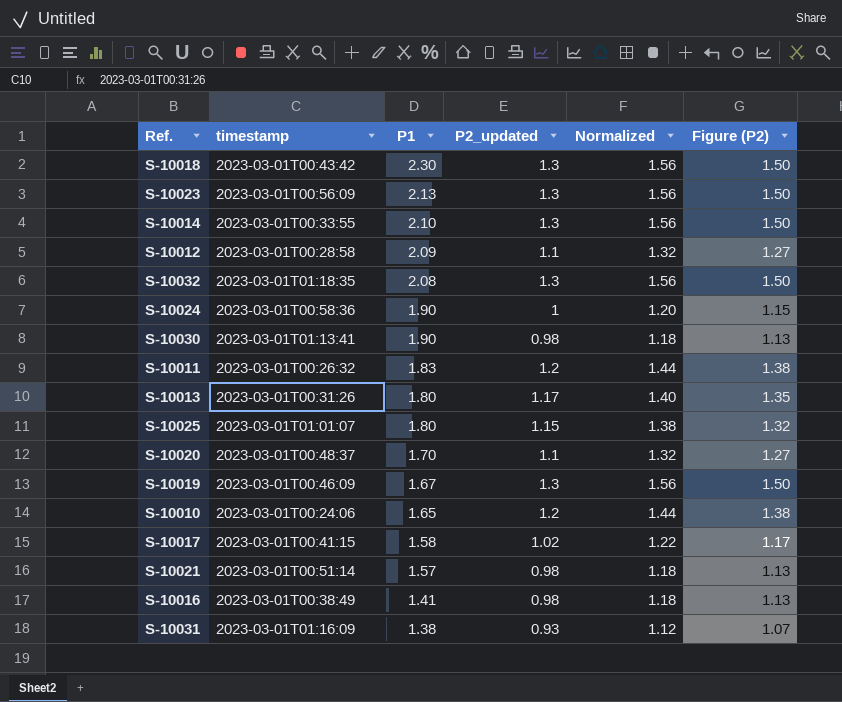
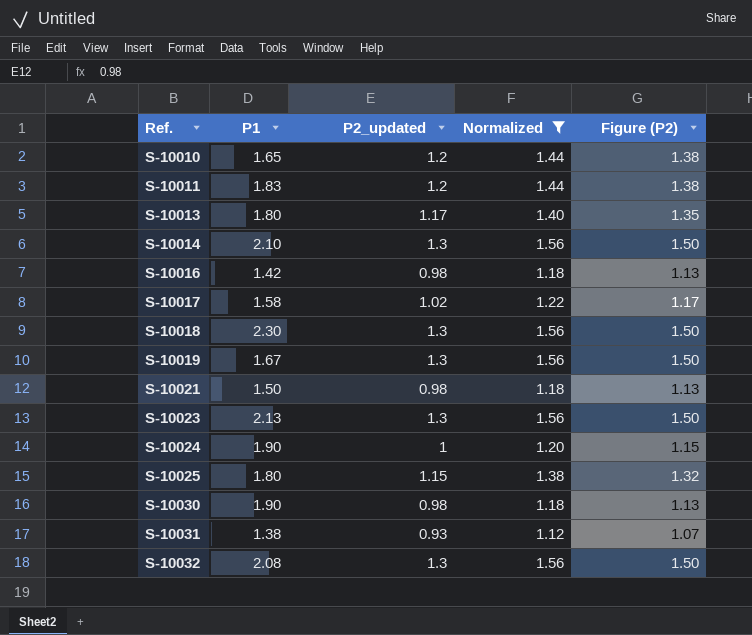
filter: none -> Normalized != 1.32
row order: P1 descending -> Ref. ascending
column timestamp | position: 2 -> none
S-10016 | P1: 1.41 -> 1.42
S-10021 | P1: 1.57 -> 1.50

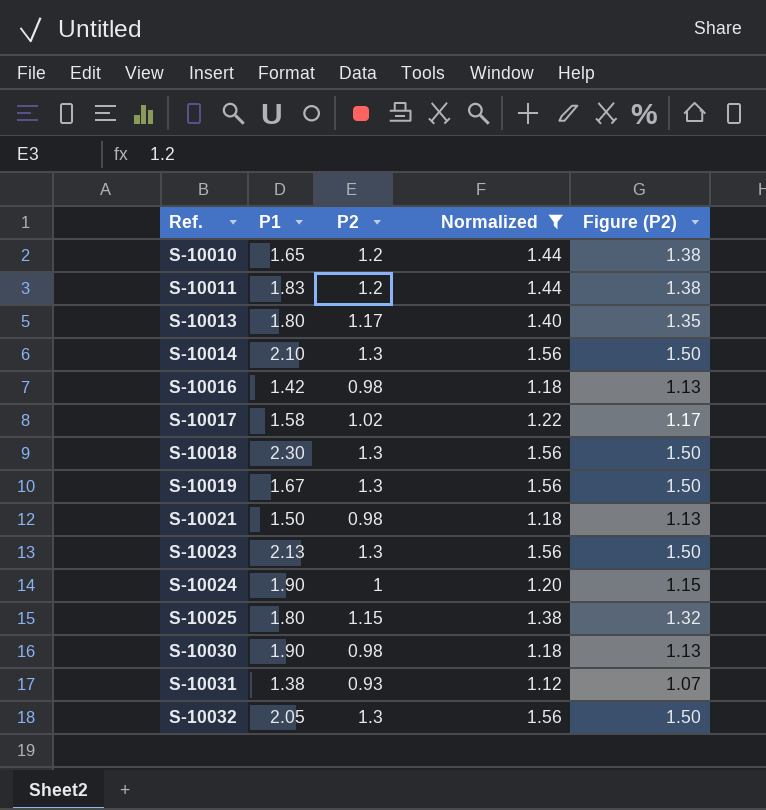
column name: P2_updated -> P2
S-10032 | P1: 2.08 -> 2.05

